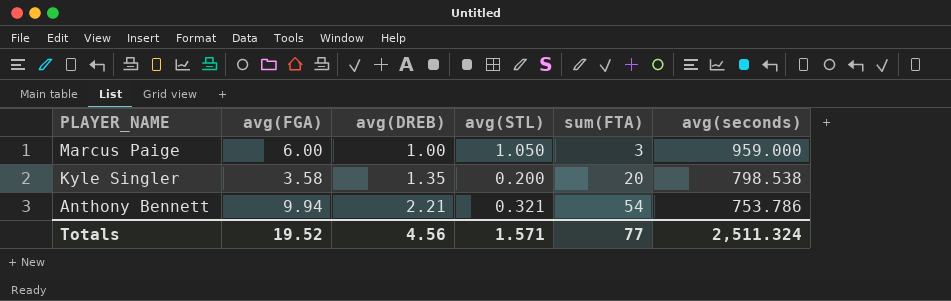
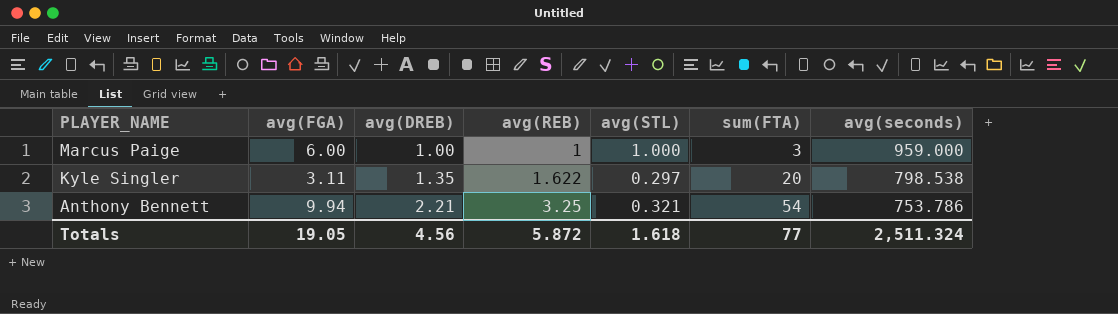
column avg(REB) | position: none -> 4
Marcus Paige | avg(STL): 1.050 -> 1.000
Kyle Singler | avg(FGA): 3.58 -> 3.11
Kyle Singler | avg(STL): 0.200 -> 0.297
Totals | avg(FGA): 19.52 -> 19.05
Totals | avg(STL): 1.571 -> 1.618

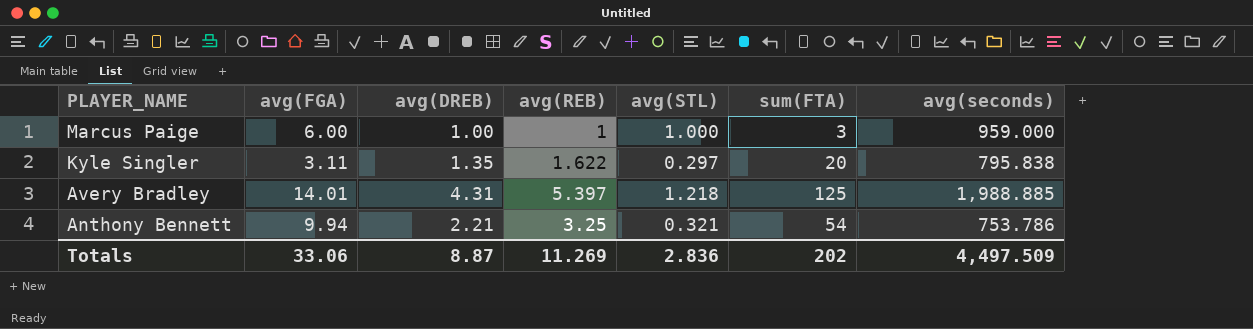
Kyle Singler | avg(seconds): 798.538 -> 795.838
row Avery Bradley: none -> 14.01 | 4.31 | 5.397 | 1.218 | 125 | 1,988.885
Totals | avg(FGA): 19.05 -> 33.06
Totals | avg(DREB): 4.56 -> 8.87
Totals | avg(REB): 5.872 -> 11.269
Totals | avg(STL): 1.618 -> 2.836
Totals | sum(FTA): 77 -> 202
Totals | avg(seconds): 2,511.324 -> 4,497.509

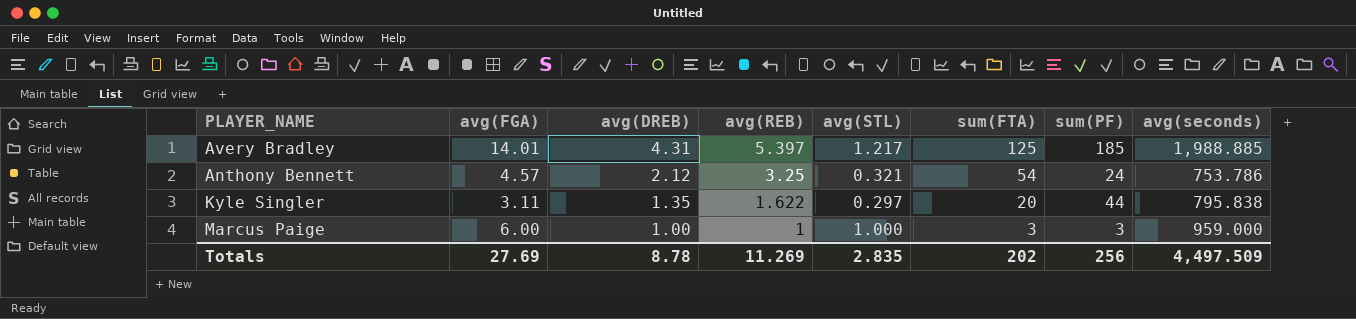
row order: PLAYER_NAME descending -> avg(DREB) descending
column sum(PF) | position: none -> 7
Avery Bradley | avg(STL): 1.218 -> 1.217
Anthony Bennett | avg(FGA): 9.94 -> 4.57
Anthony Bennett | avg(DREB): 2.21 -> 2.12
Totals | avg(FGA): 33.06 -> 27.69
Totals | avg(DREB): 8.87 -> 8.78
Totals | avg(STL): 2.836 -> 2.835

